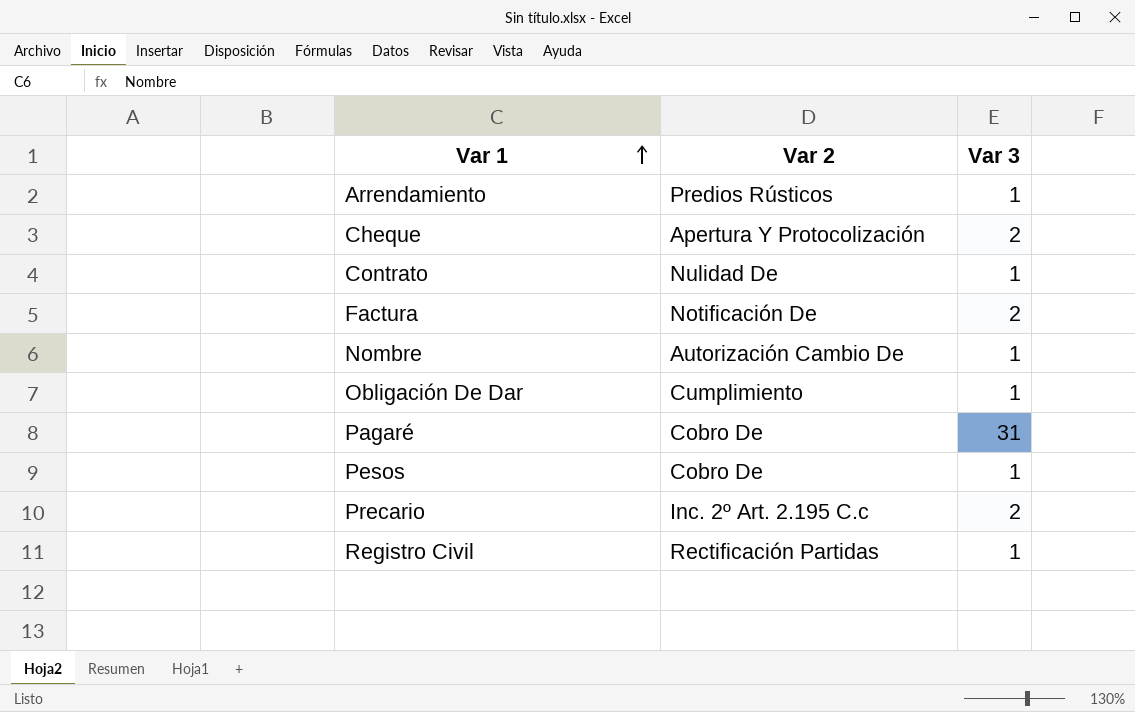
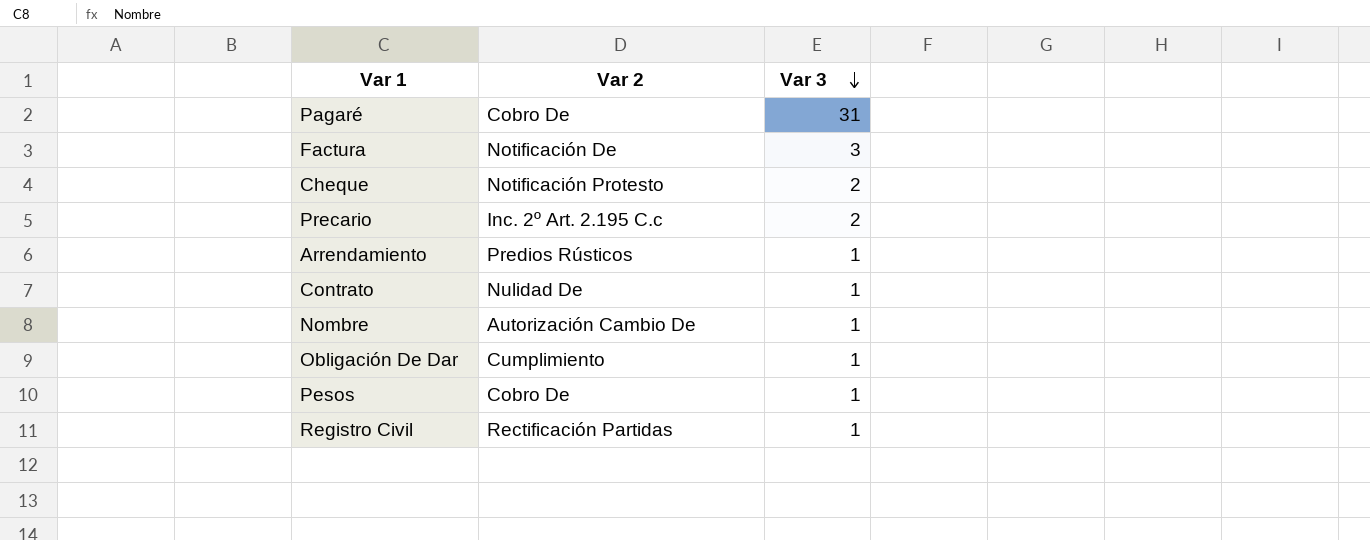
row order: Var 1 ascending -> Var 3 descending
Factura | Var 3: 2 -> 3
Cheque | Var 2: Apertura Y Protocolización -> Notificación Protesto

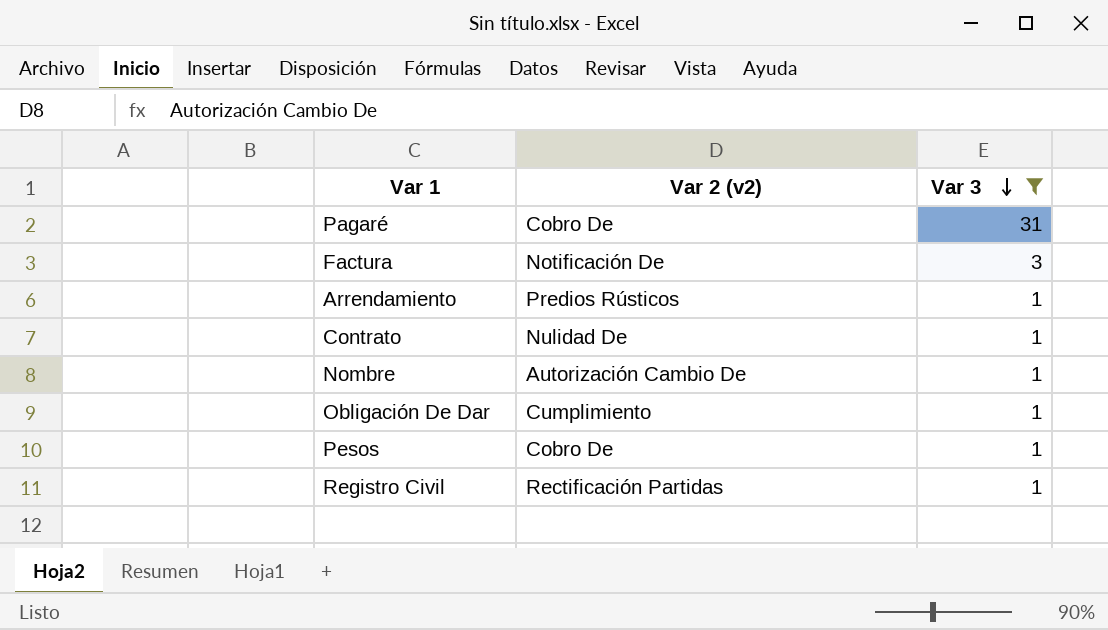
filter: none -> Var 3 != 2
column name: Var 2 -> Var 2 (v2)

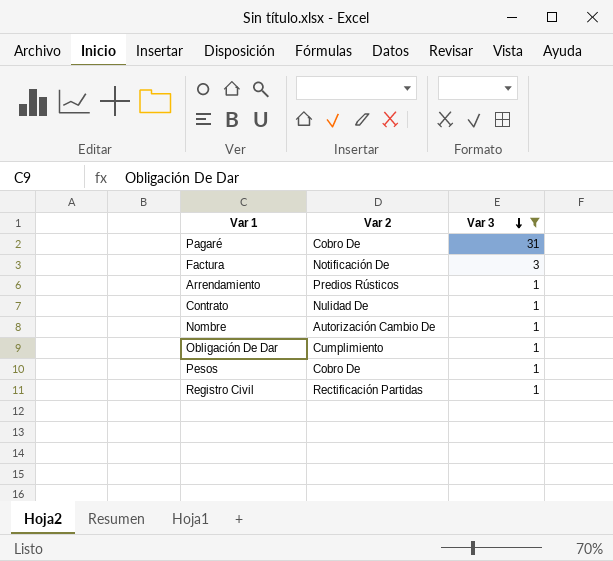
column name: Var 2 (v2) -> Var 2

